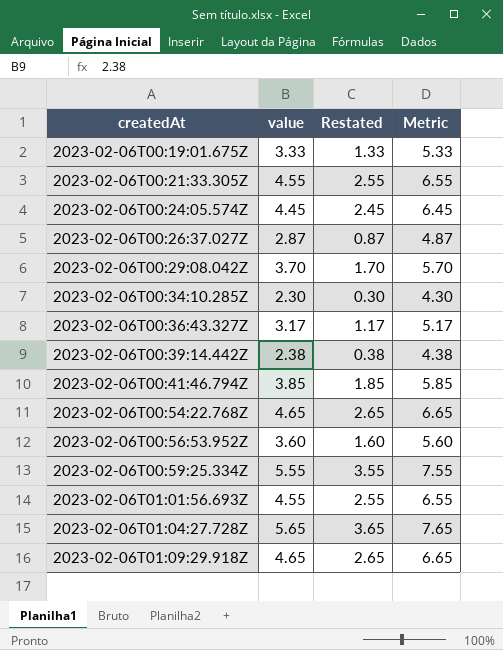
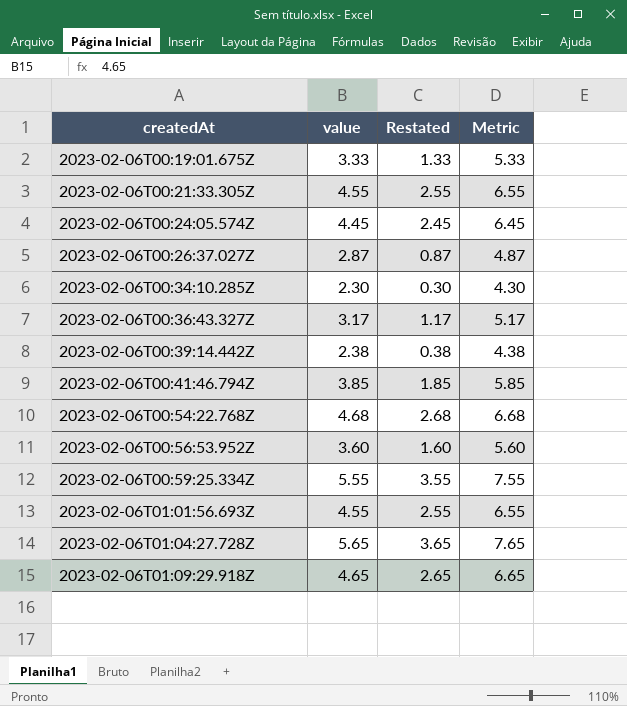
row 2023-02-06T00:29:08.042Z: 3.70 | 1.70 | 5.70 -> none
2023-02-06T00:54:22.768Z | value: 4.65 -> 4.68
2023-02-06T00:54:22.768Z | Restated: 2.65 -> 2.68
2023-02-06T00:54:22.768Z | Metric: 6.65 -> 6.68

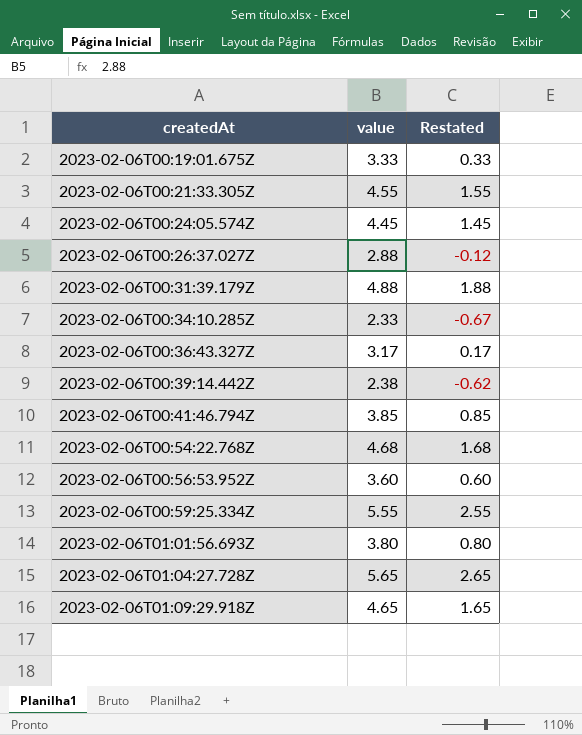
column Metric | formula: [value] + 2 -> none
column Restated | formula: [value] - 2 -> [value] - 3
2023-02-06T00:26:37.027Z | value: 2.87 -> 2.88
row 2023-02-06T00:31:39.179Z: none -> 4.88 | 1.88
2023-02-06T00:34:10.285Z | value: 2.30 -> 2.33
2023-02-06T01:01:56.693Z | value: 4.55 -> 3.80

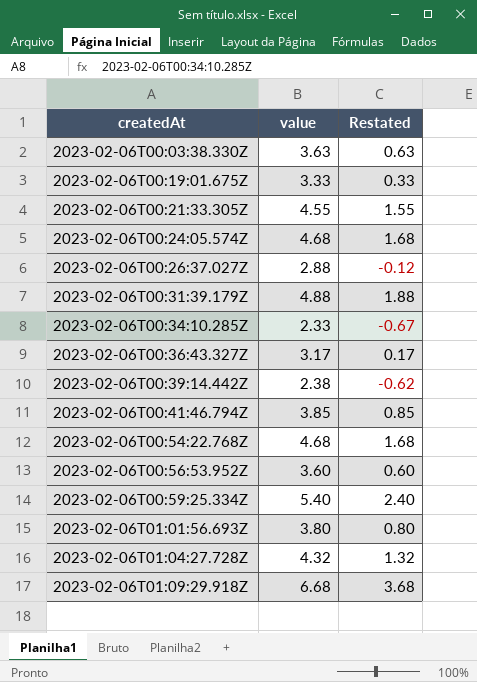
row 2023-02-06T00:03:38.330Z: none -> 3.63 | 0.63
2023-02-06T00:24:05.574Z | value: 4.45 -> 4.68
2023-02-06T00:24:05.574Z | Restated: 1.45 -> 1.68
2023-02-06T00:59:25.334Z | value: 5.55 -> 5.40
2023-02-06T00:59:25.334Z | Restated: 2.55 -> 2.40
2023-02-06T01:04:27.728Z | value: 5.65 -> 4.32
2023-02-06T01:04:27.728Z | Restated: 2.65 -> 1.32
2023-02-06T01:09:29.918Z | value: 4.65 -> 6.68
2023-02-06T01:09:29.918Z | Restated: 1.65 -> 3.68

